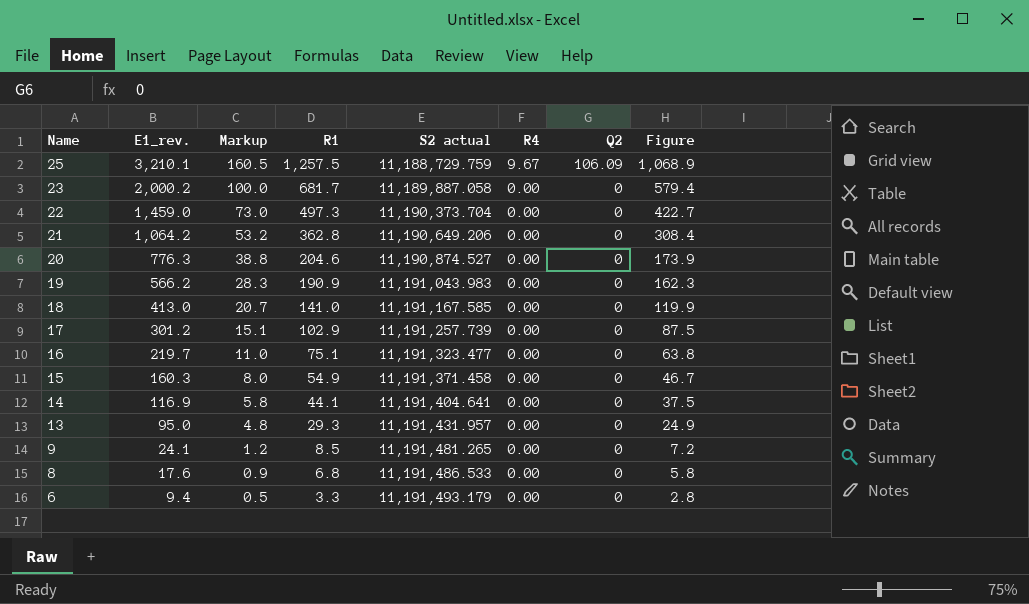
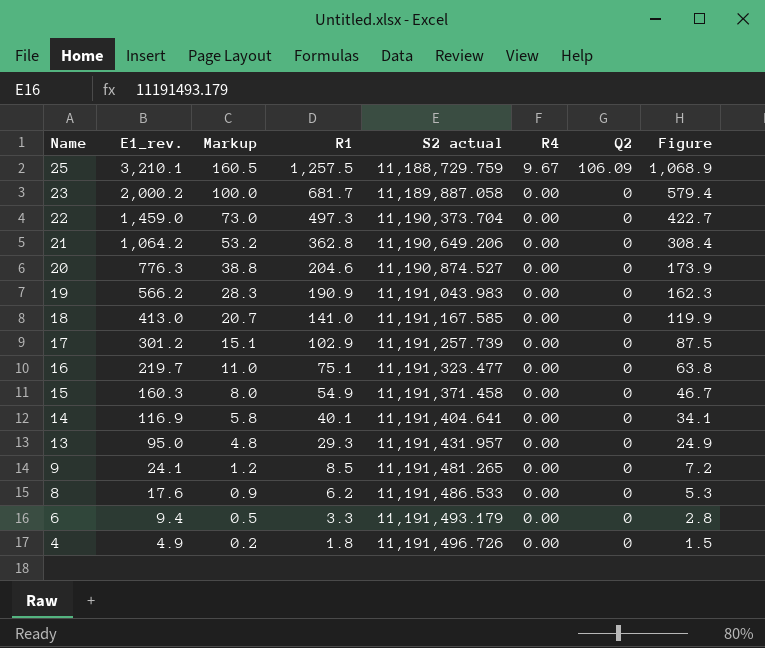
14 | R1: 44.1 -> 40.1
14 | Figure: 37.5 -> 34.1
8 | R1: 6.8 -> 6.2
8 | Figure: 5.8 -> 5.3
row 4: none -> 4.9 | 0.2 | 1.8 | 11,191,496.726 | 0.00 | 0 | 1.5

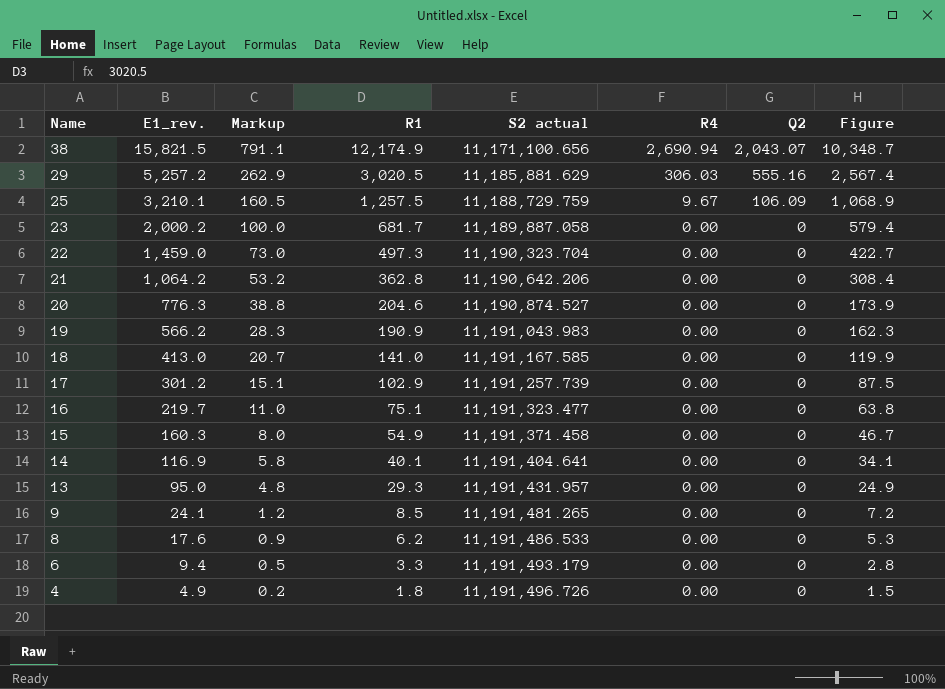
row 38: none -> 15,821.5 | 791.1 | 12,174.9 | 11,171,100.656 | 2,690.94 | 2,043.07 | 10,348.7
row 29: none -> 5,257.2 | 262.9 | 3,020.5 | 11,185,881.629 | 306.03 | 555.16 | 2,567.4
22 | S2 actual: 11,190,373.704 -> 11,190,323.704
21 | S2 actual: 11,190,649.206 -> 11,190,642.206

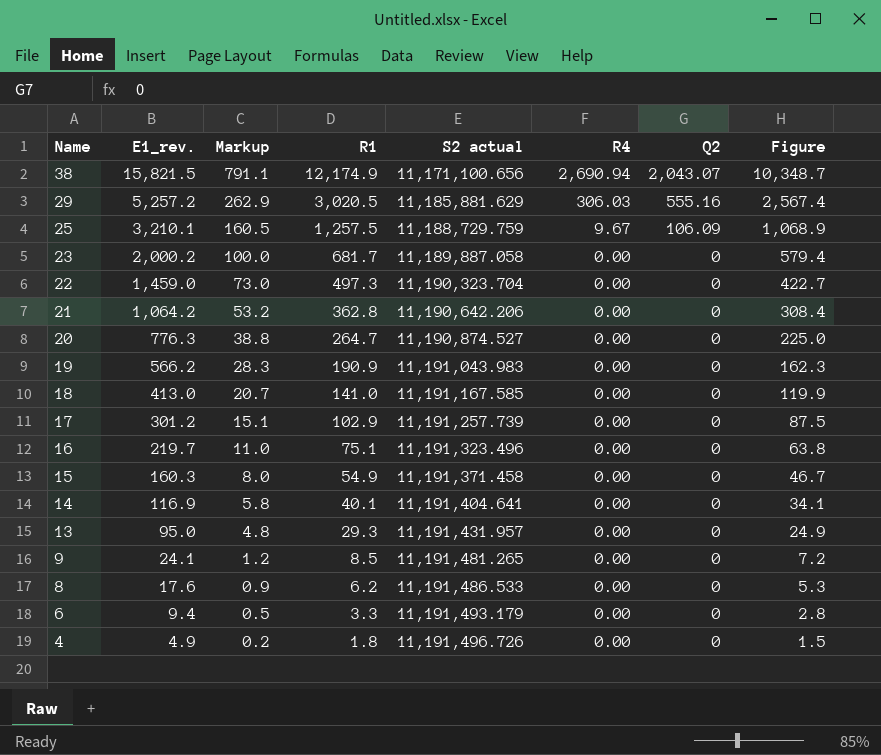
20 | R1: 204.6 -> 264.7
20 | Figure: 173.9 -> 225.0
16 | S2 actual: 11,191,323.477 -> 11,191,323.496

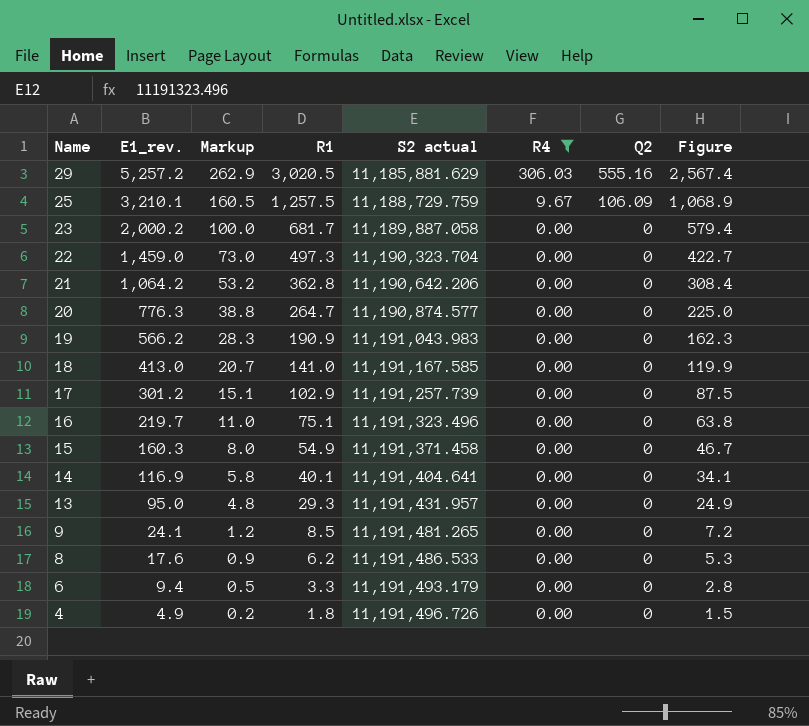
filter: none -> R4 != 2,690.94
20 | S2 actual: 11,190,874.527 -> 11,190,874.577

